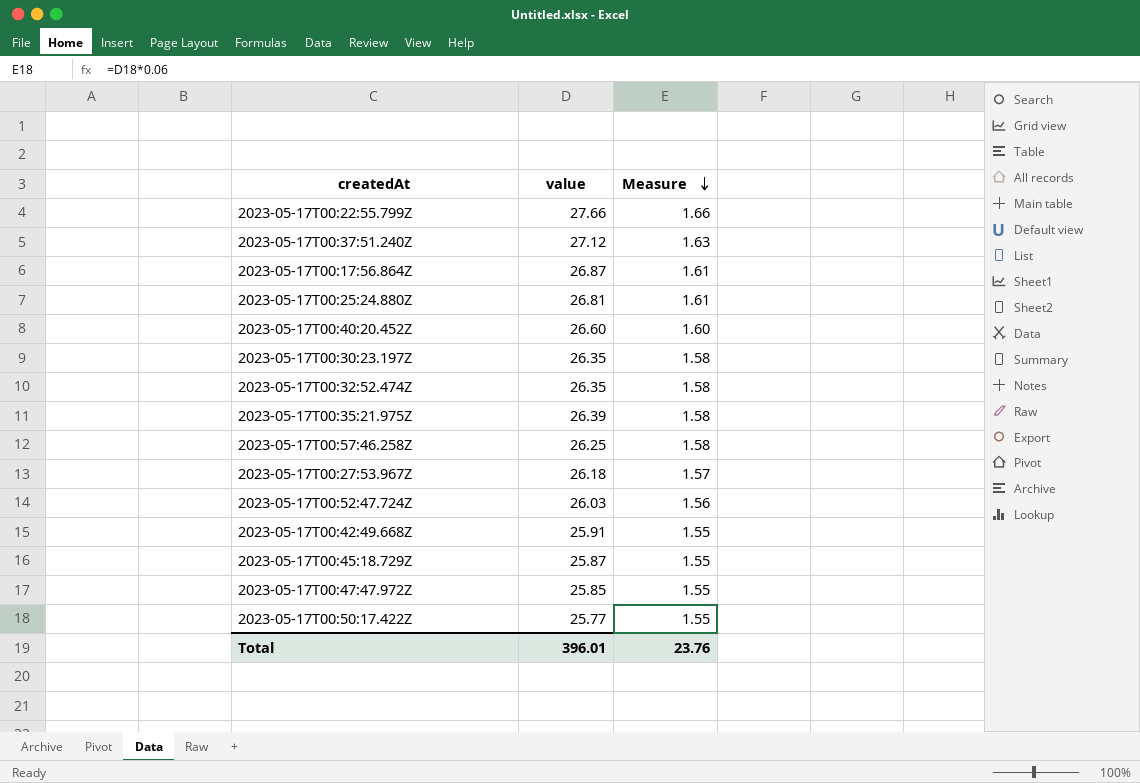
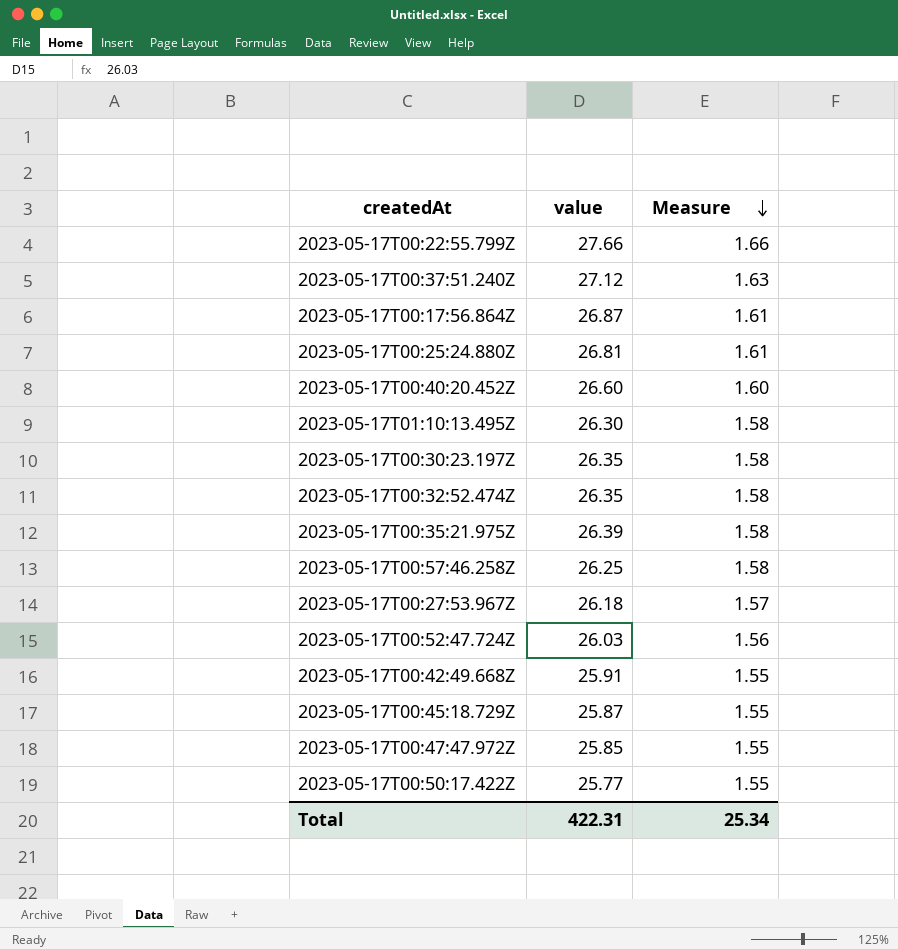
row 2023-05-17T01:10:13.495Z: none -> 26.30 | 1.58
Total | value: 396.01 -> 422.31
Total | Measure: 23.76 -> 25.34

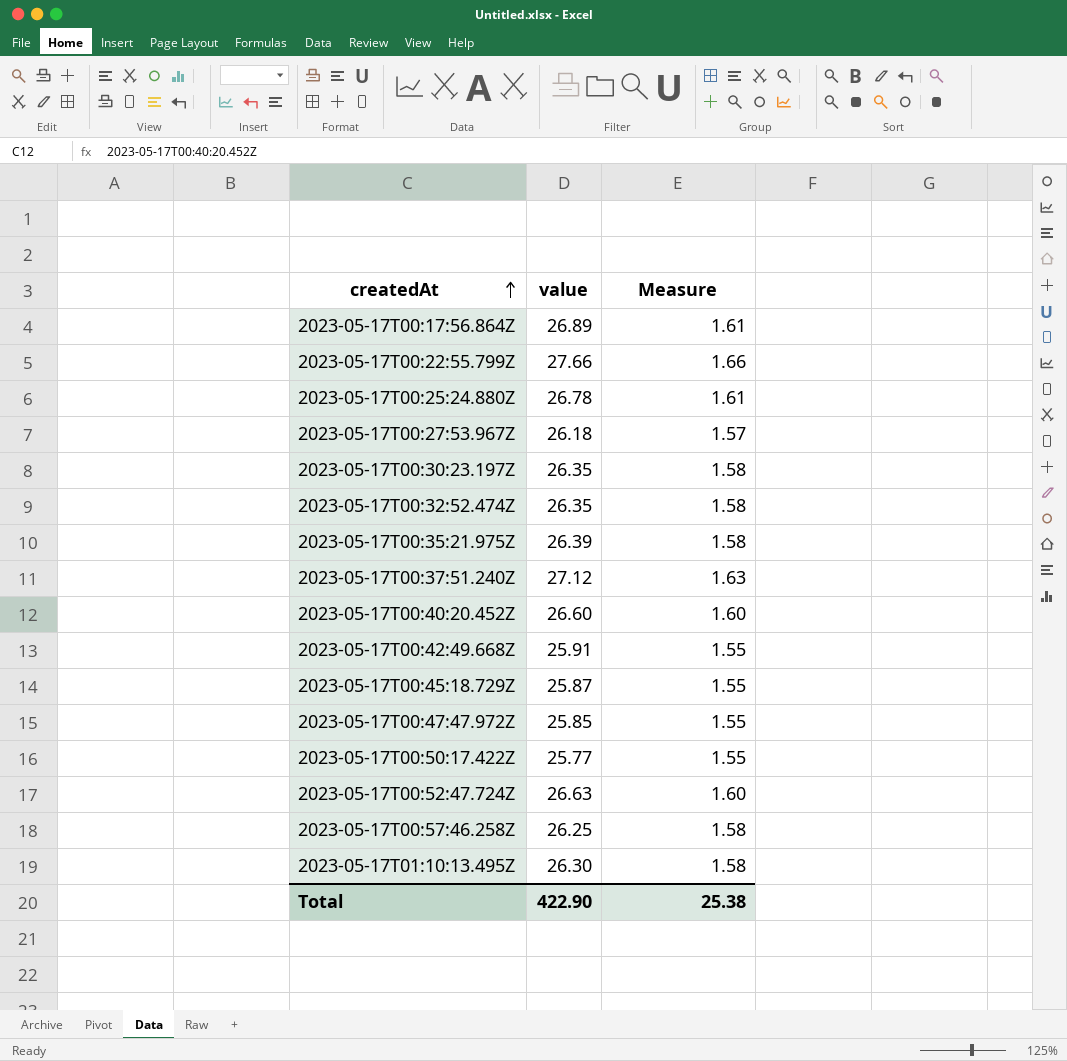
row order: Measure descending -> createdAt ascending
2023-05-17T00:17:56.864Z | value: 26.87 -> 26.89
2023-05-17T00:25:24.880Z | value: 26.81 -> 26.78
2023-05-17T00:52:47.724Z | value: 26.03 -> 26.63
2023-05-17T00:52:47.724Z | Measure: 1.56 -> 1.60
Total | value: 422.31 -> 422.90
Total | Measure: 25.34 -> 25.38

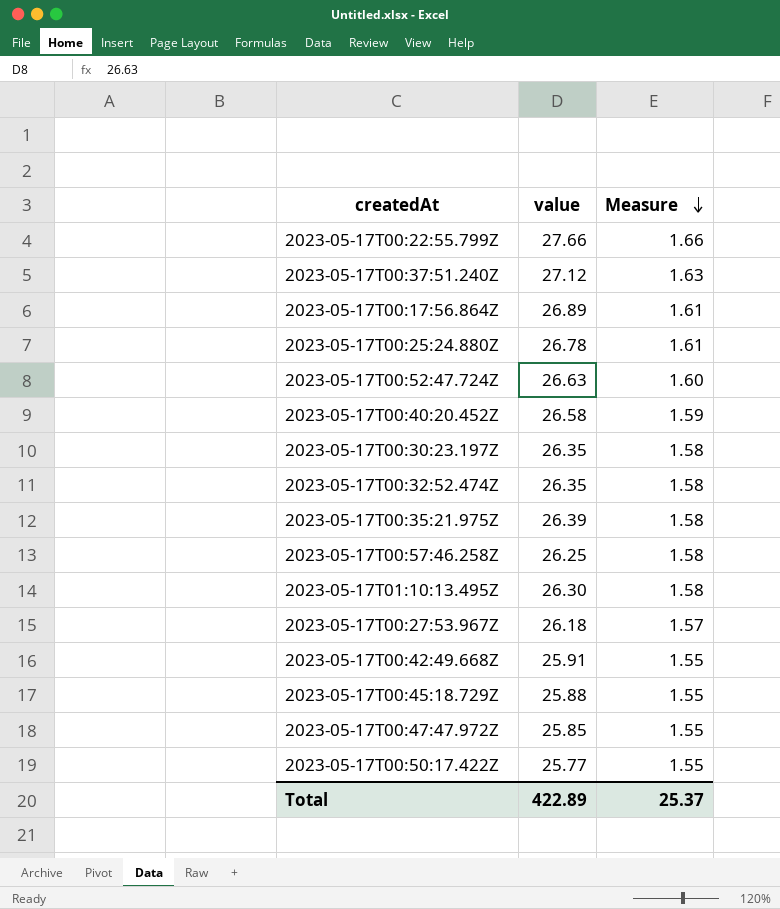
row order: createdAt ascending -> Measure descending
2023-05-17T00:40:20.452Z | value: 26.60 -> 26.58
2023-05-17T00:40:20.452Z | Measure: 1.60 -> 1.59
2023-05-17T00:45:18.729Z | value: 25.87 -> 25.88
Total | value: 422.90 -> 422.89
Total | Measure: 25.38 -> 25.37

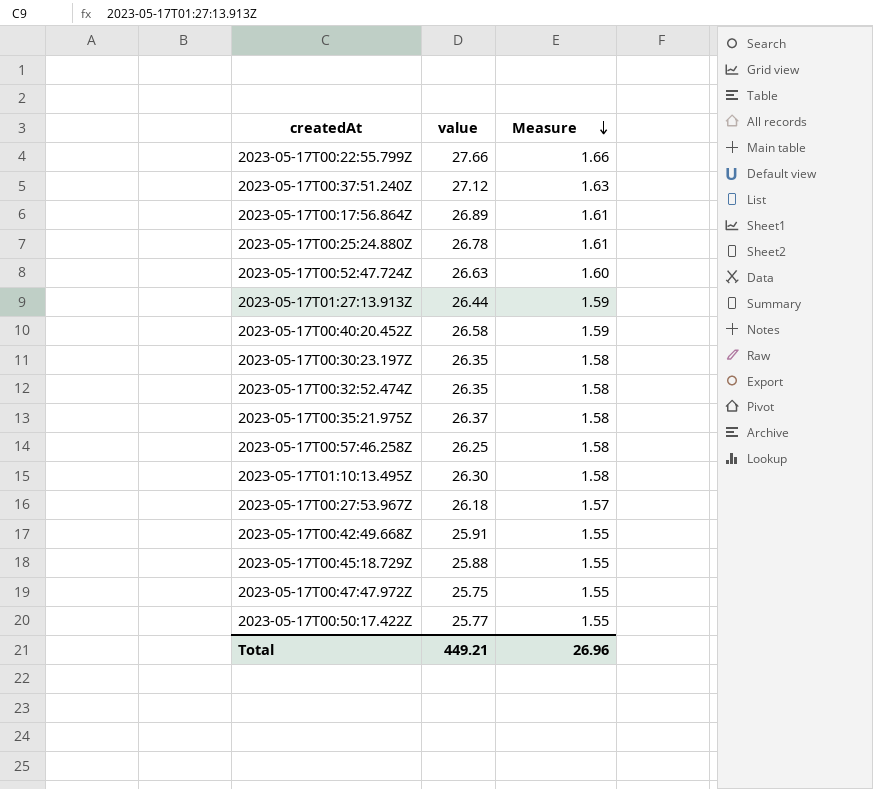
row 2023-05-17T01:27:13.913Z: none -> 26.44 | 1.59
2023-05-17T00:35:21.975Z | value: 26.39 -> 26.37
2023-05-17T00:47:47.972Z | value: 25.85 -> 25.75
Total | value: 422.89 -> 449.21
Total | Measure: 25.37 -> 26.96

